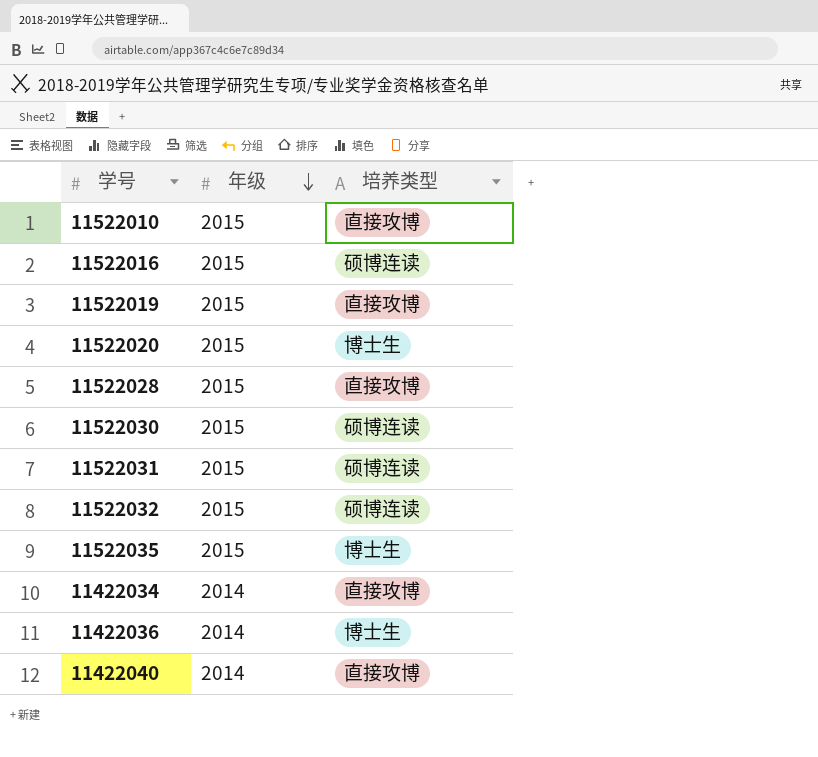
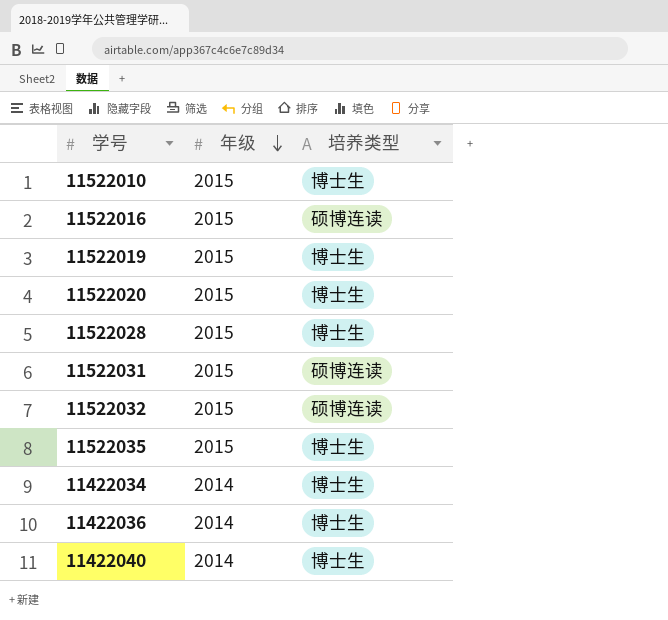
row 11522030: 2015 | 硕博连读 -> none
11522010 | 培养类型: 直接攻博 -> 博士生
11522019 | 培养类型: 直接攻博 -> 博士生
11522028 | 培养类型: 直接攻博 -> 博士生
11422034 | 培养类型: 直接攻博 -> 博士生
11422040 | 培养类型: 直接攻博 -> 博士生

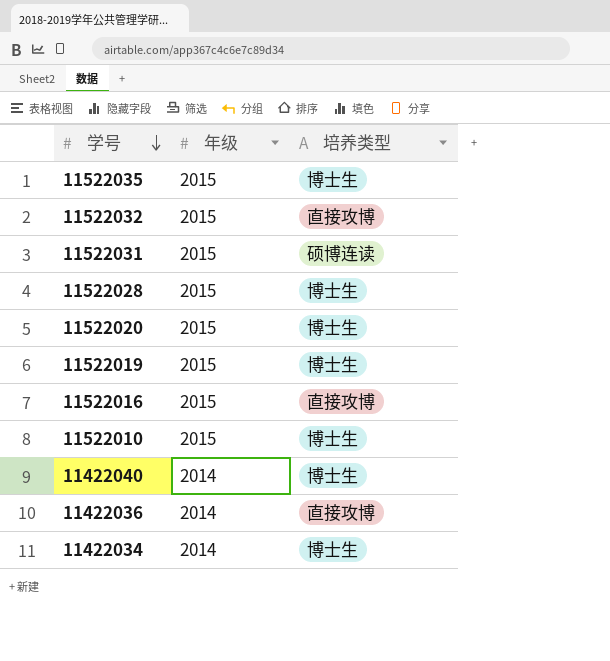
row order: 年级 descending -> 学号 descending
11522032 | 培养类型: 硕博连读 -> 直接攻博
11522016 | 培养类型: 硕博连读 -> 直接攻博
11422036 | 培养类型: 博士生 -> 直接攻博

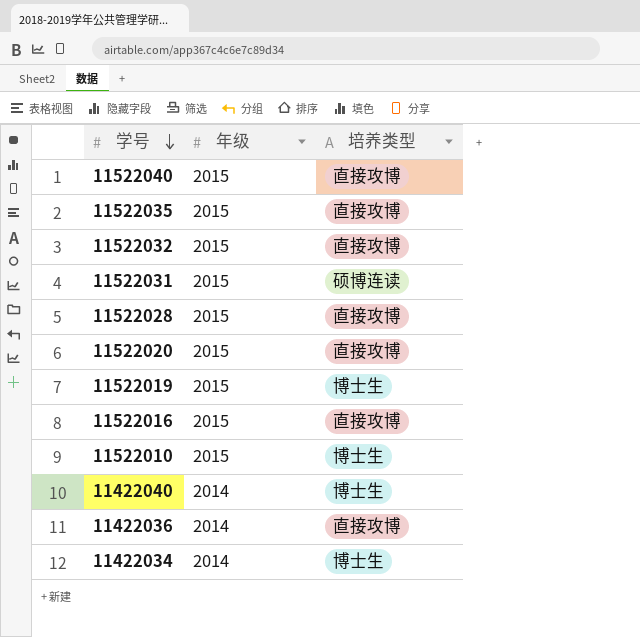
row 11522040: none -> 2015 | 直接攻博
11522035 | 培养类型: 博士生 -> 直接攻博
11522028 | 培养类型: 博士生 -> 直接攻博
11522020 | 培养类型: 博士生 -> 直接攻博

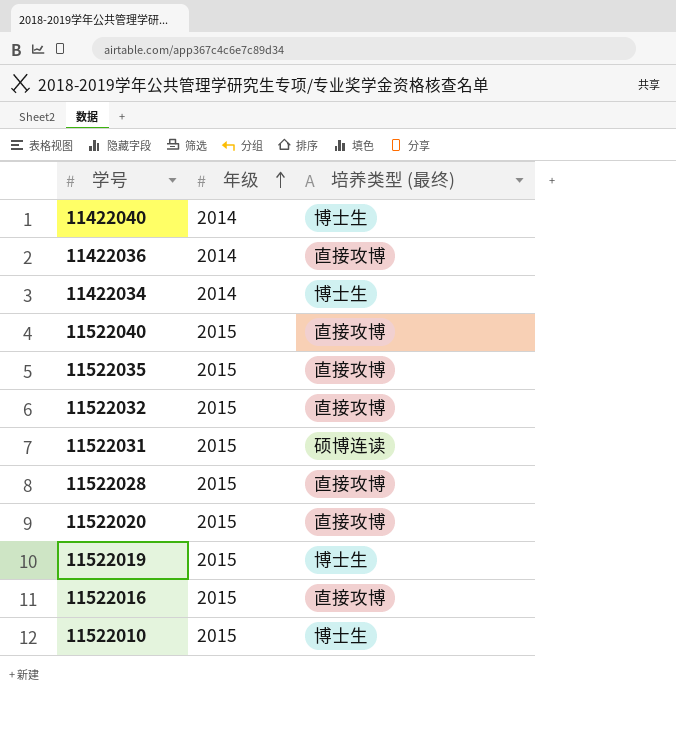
row order: 学号 descending -> 年级 ascending
column name: 培养类型 -> 培养类型 (最终)

